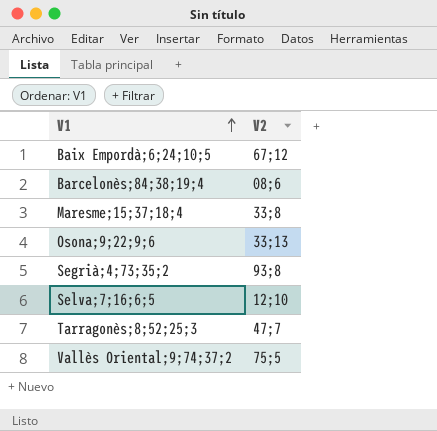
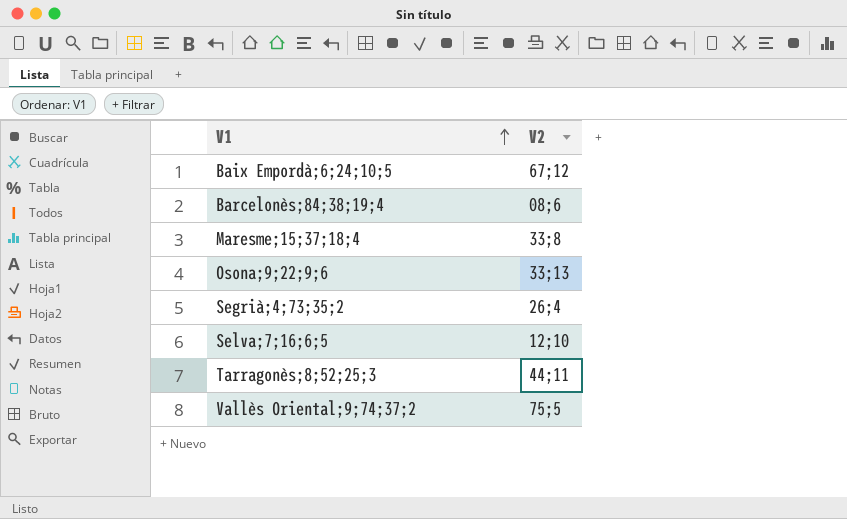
Segrià;4;73;35;2 | V2: 93;8 -> 26;4
Tarragonès;8;52;25;3 | V2: 47;7 -> 44;11

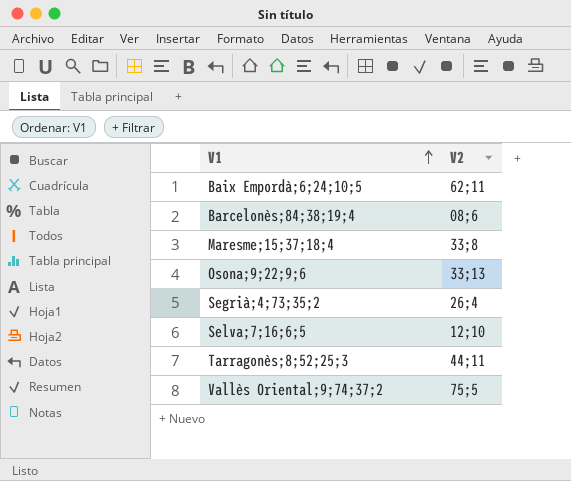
Baix Empordà;6;24;10;5 | V2: 67;12 -> 62;11

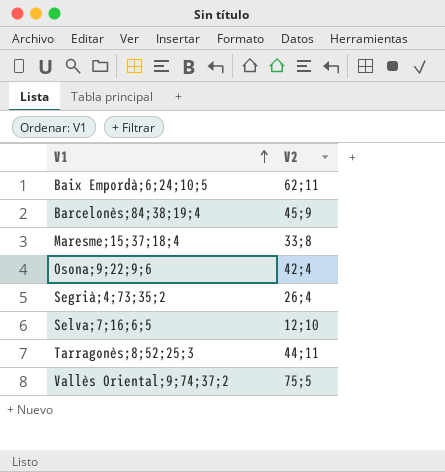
Barcelonès;84;38;19;4 | V2: 08;6 -> 45;9
Osona;9;22;9;6 | V2: 33;13 -> 42;4

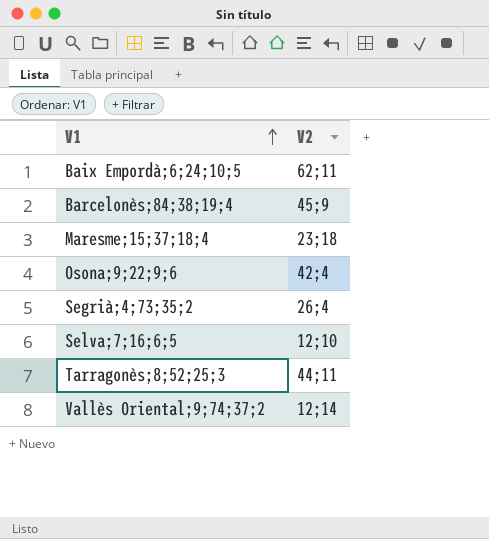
Maresme;15;37;18;4 | V2: 33;8 -> 23;18
Vallès Oriental;9;74;37;2 | V2: 75;5 -> 12;14

